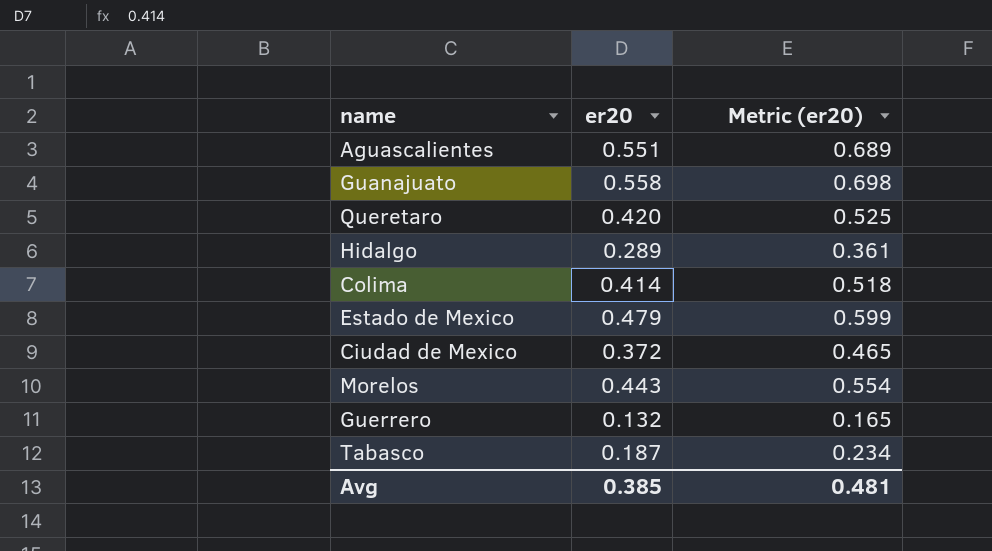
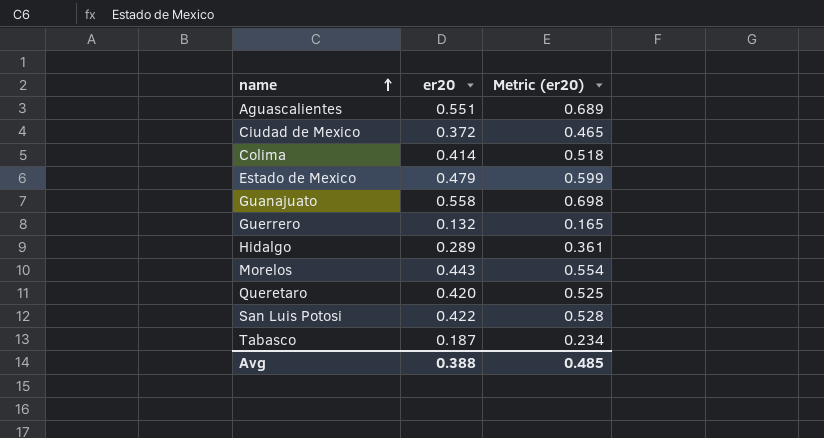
row order: none -> name ascending
row San Luis Potosi: none -> 0.422 | 0.528
Avg | er20: 0.385 -> 0.388
Avg | Metric (er20): 0.481 -> 0.485

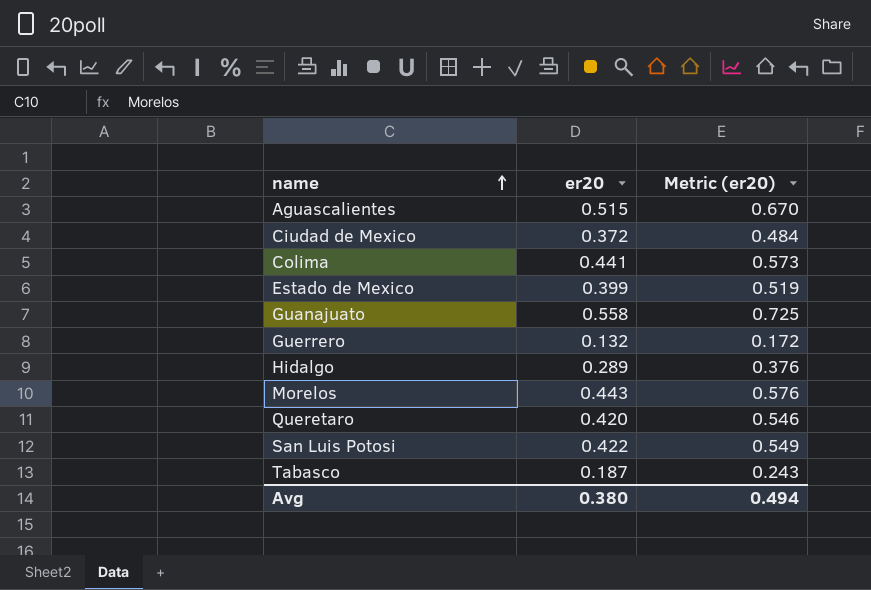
column Metric (er20) | formula: [er20] * 1.25 -> [er20] * 1.3
Aguascalientes | er20: 0.551 -> 0.515
Colima | er20: 0.414 -> 0.441
Estado de Mexico | er20: 0.479 -> 0.399
Avg | er20: 0.388 -> 0.380
Avg | Metric (er20): 0.485 -> 0.494

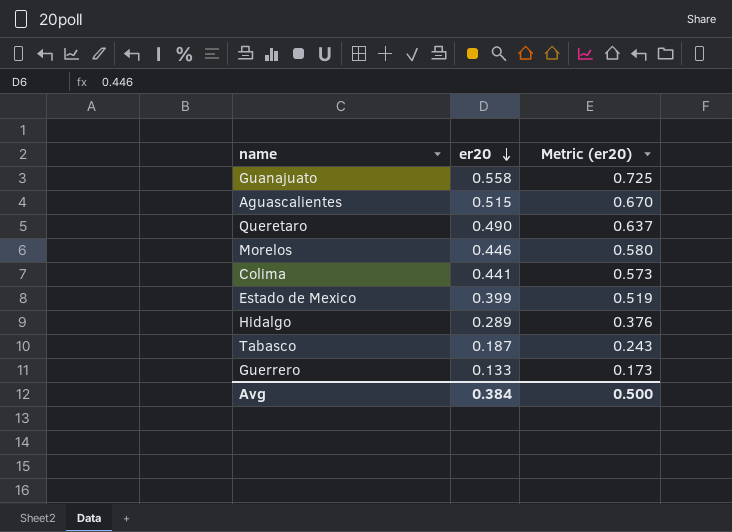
row order: name ascending -> er20 descending
row Ciudad de Mexico: 0.372 | 0.484 -> none
row San Luis Potosi: 0.422 | 0.549 -> none
Queretaro | er20: 0.420 -> 0.490
Queretaro | Metric (er20): 0.546 -> 0.637
Morelos | er20: 0.443 -> 0.446
Morelos | Metric (er20): 0.576 -> 0.580
Guerrero | er20: 0.132 -> 0.133
Guerrero | Metric (er20): 0.172 -> 0.173
Avg | er20: 0.380 -> 0.384
Avg | Metric (er20): 0.494 -> 0.500

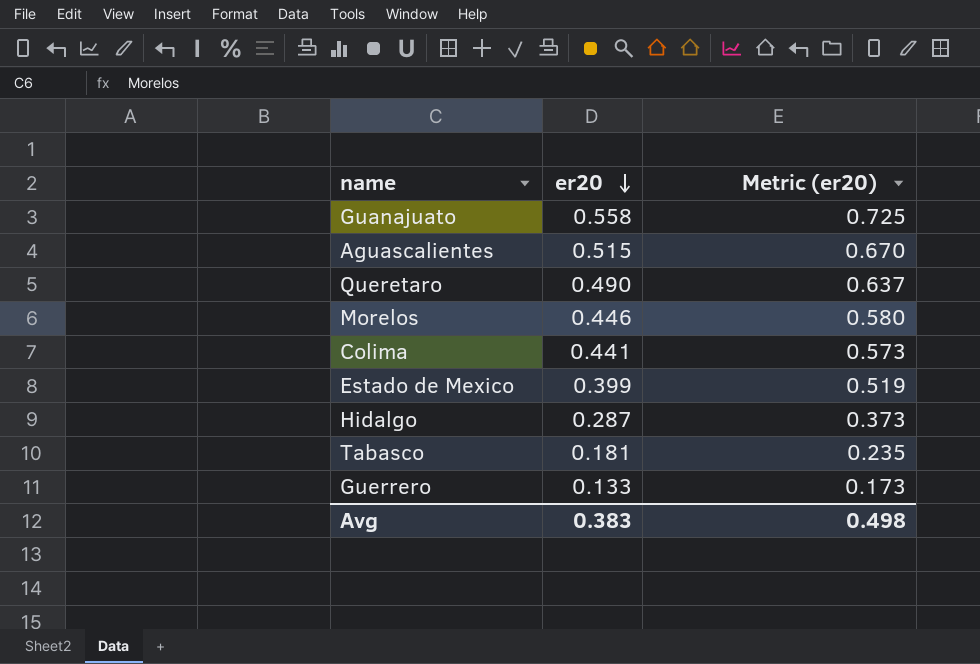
Hidalgo | er20: 0.289 -> 0.287
Hidalgo | Metric (er20): 0.376 -> 0.373
Tabasco | er20: 0.187 -> 0.181
Tabasco | Metric (er20): 0.243 -> 0.235
Avg | er20: 0.384 -> 0.383
Avg | Metric (er20): 0.500 -> 0.498

